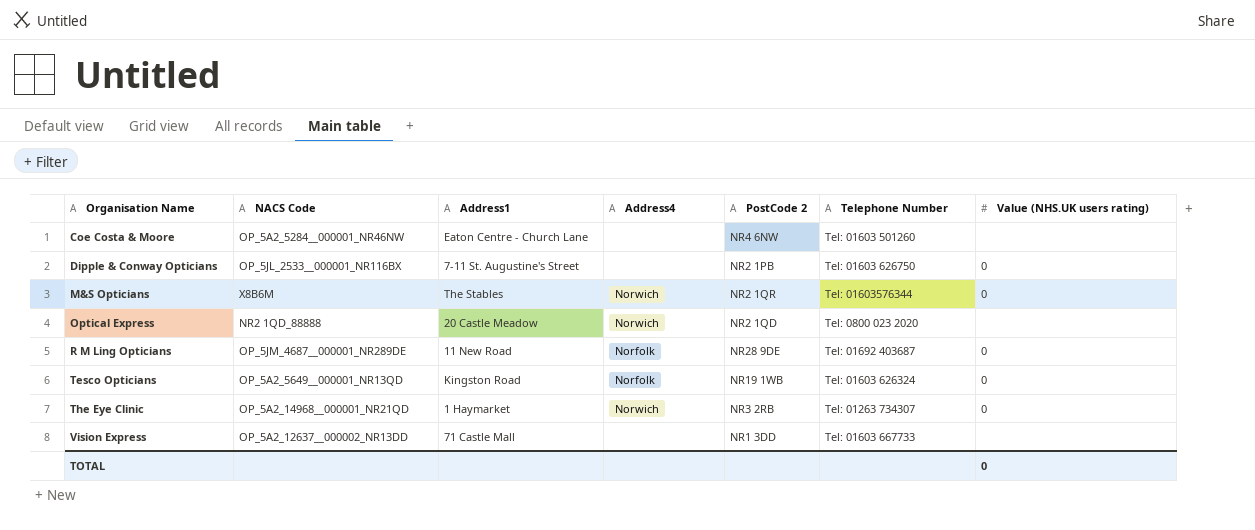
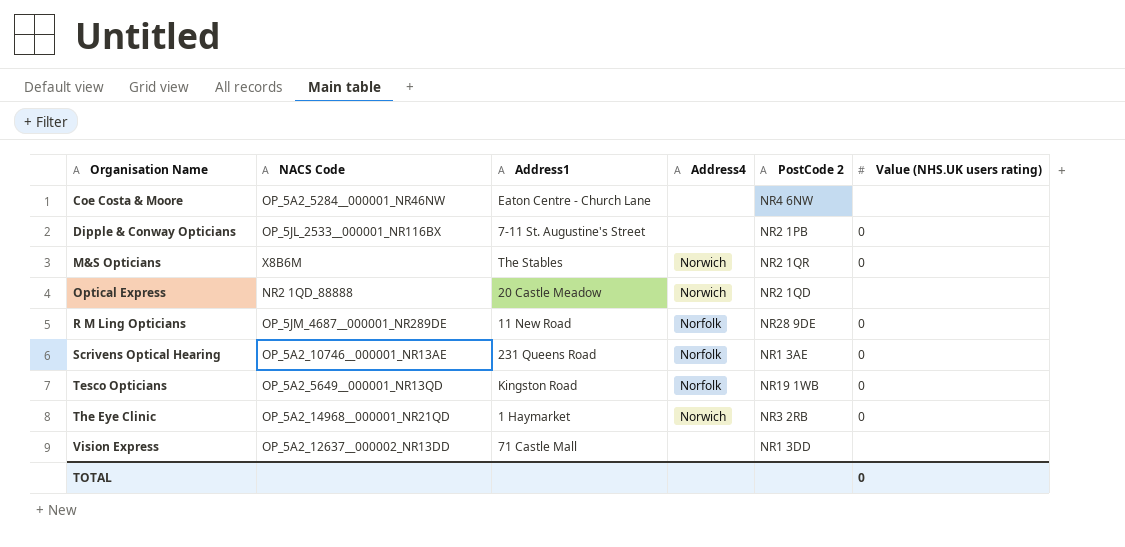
column Telephone Number | position: 6 -> none
row Scrivens Optical Hearing: none -> OP_5A2_10746__000001_NR13AE | 231 Queens Road | Norfolk | NR1 3AE | 0

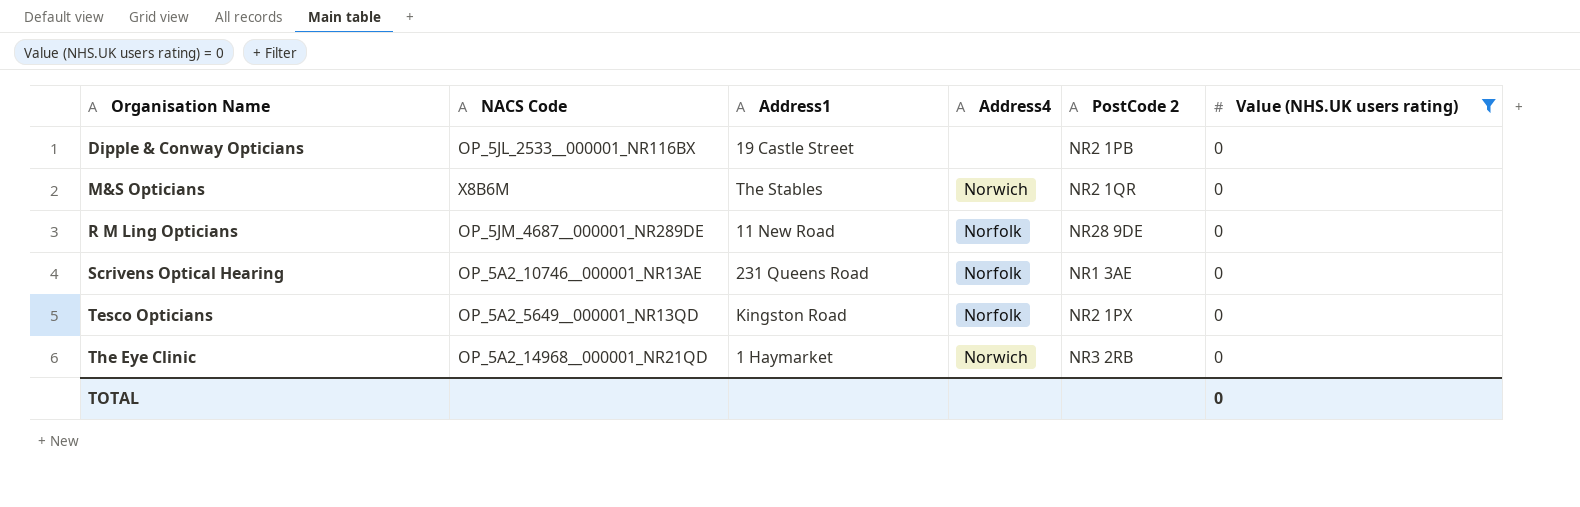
filter: none -> Value (NHS.UK users rating) = 0
Dipple & Conway Opticians | Address1: 7-11 St. Augustine's Street -> 19 Castle Street
Tesco Opticians | PostCode 2: NR19 1WB -> NR2 1PX

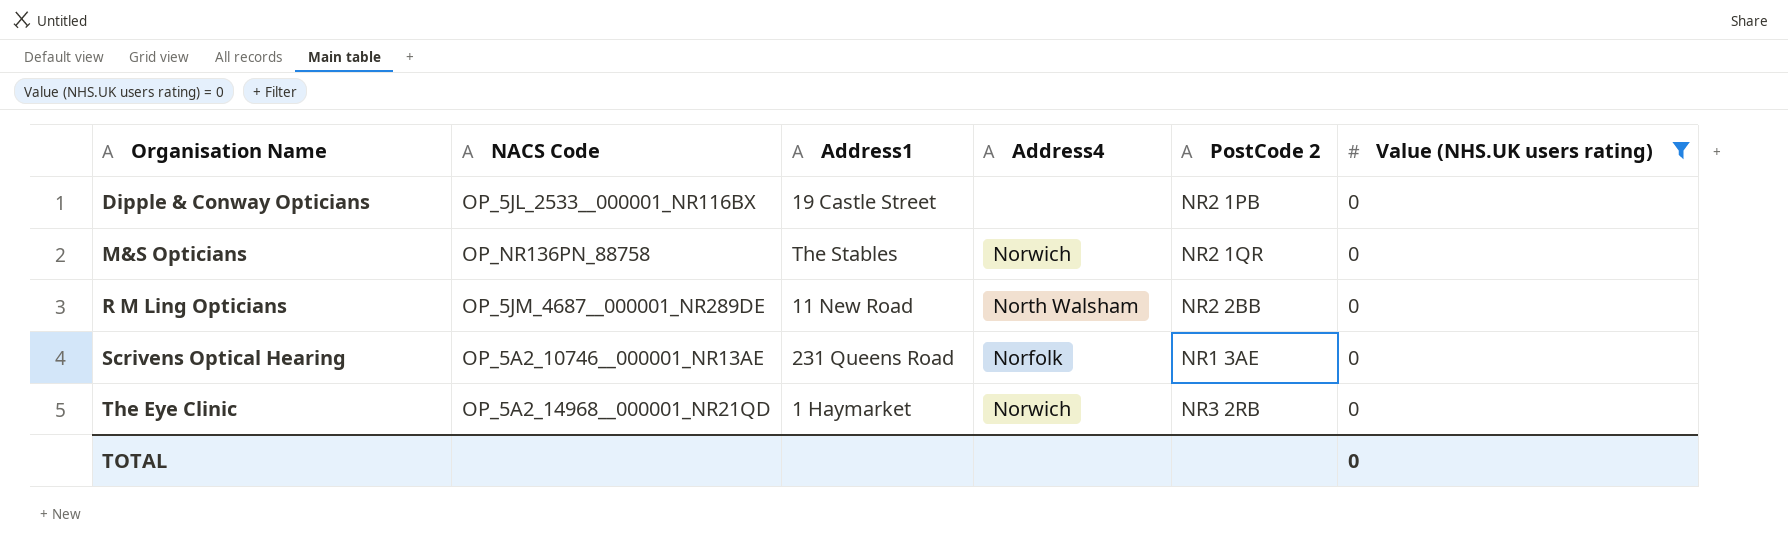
row Tesco Opticians: OP_5A2_5649__000001_NR13QD | Kingston Road | Norfolk | NR2 1PX | 0 -> none
M&S Opticians | NACS Code: X8B6M -> OP_NR136PN_88758
R M Ling Opticians | Address4: Norfolk -> North Walsham
R M Ling Opticians | PostCode 2: NR28 9DE -> NR2 2BB

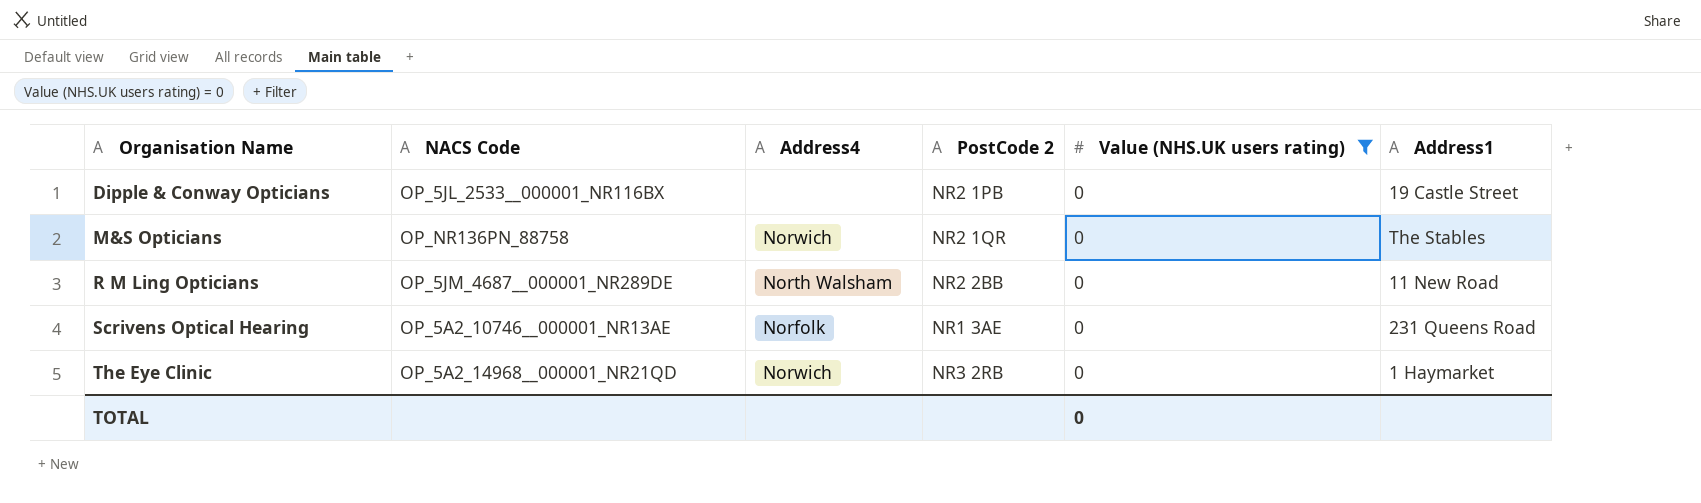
column Address1 | position: 3 -> 6

